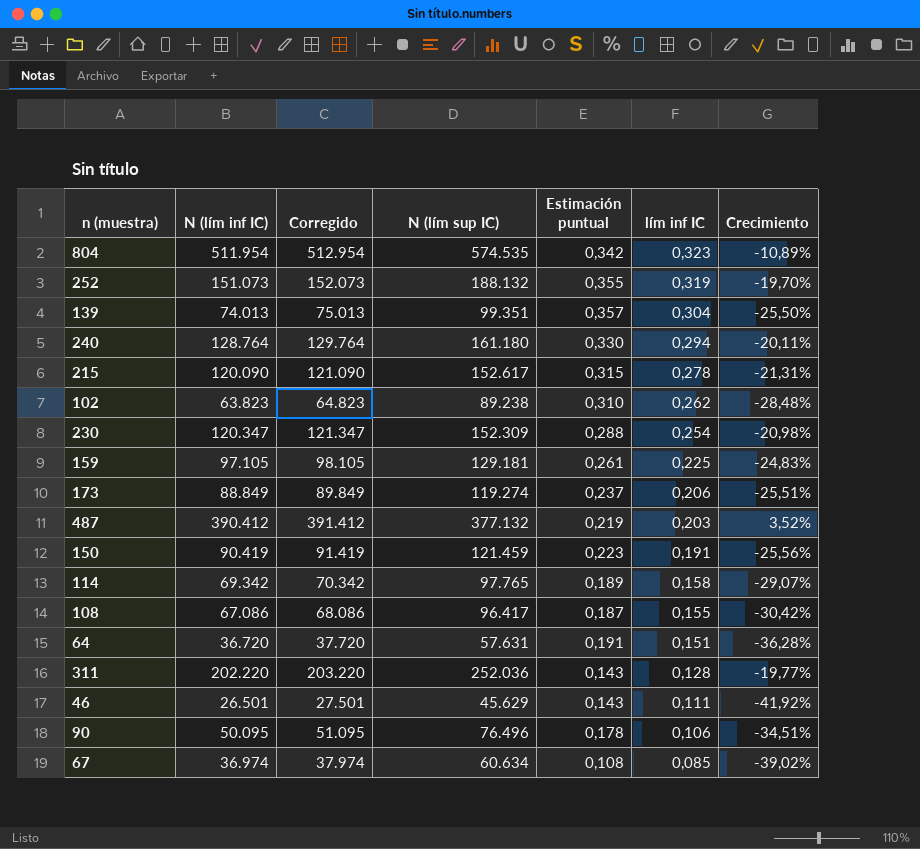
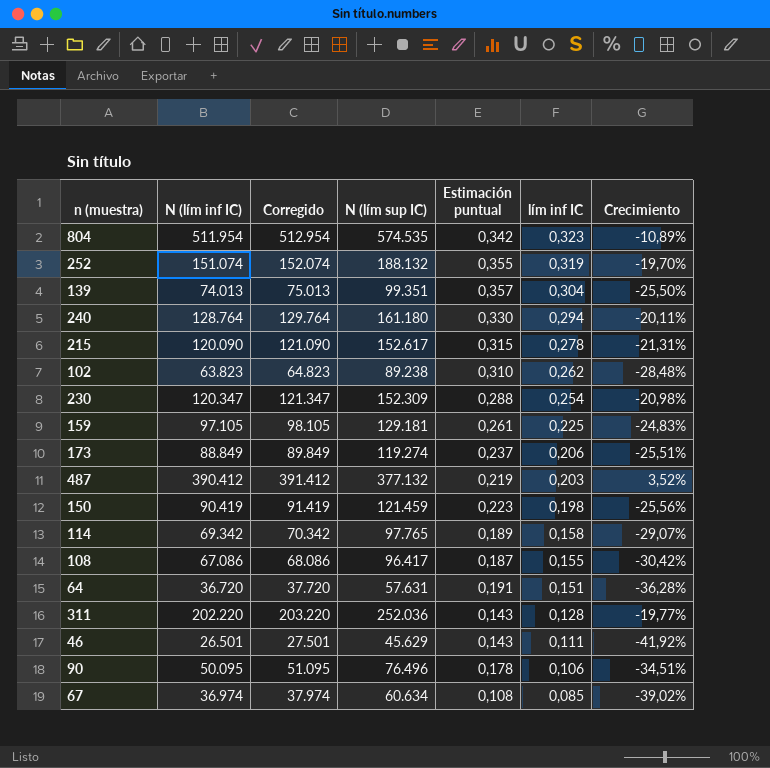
252 | N (lím inf IC): 151.073 -> 151.074
252 | Corregido: 152.073 -> 152.074
150 | lím inf IC: 0,191 -> 0,198

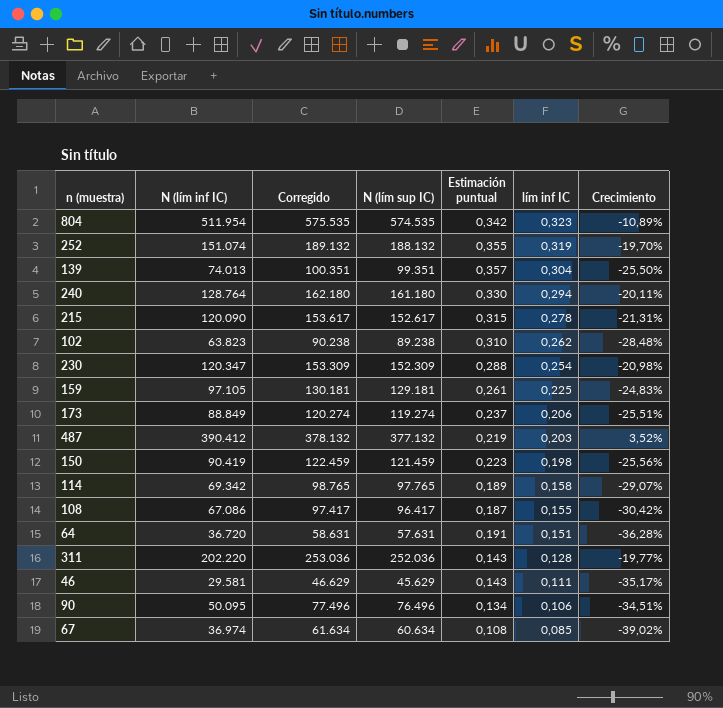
column Corregido | formula: [N (lím inf IC)] + 1000 -> [N (lím sup IC)] + 1000
46 | N (lím inf IC): 26.501 -> 29.581
46 | Crecimiento: -41,92% -> -35,17%
90 | Estimación puntual: 0,178 -> 0,134

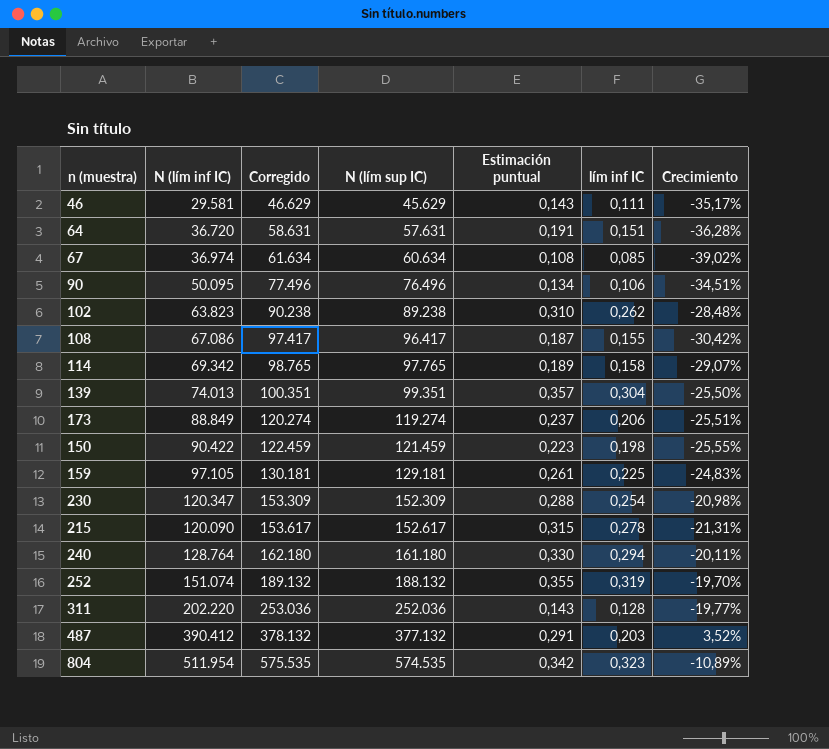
row order: lím inf IC descending -> Corregido ascending
150 | N (lím inf IC): 90.419 -> 90.422
150 | Crecimiento: -25,56% -> -25,55%
487 | Estimación puntual: 0,219 -> 0,291

